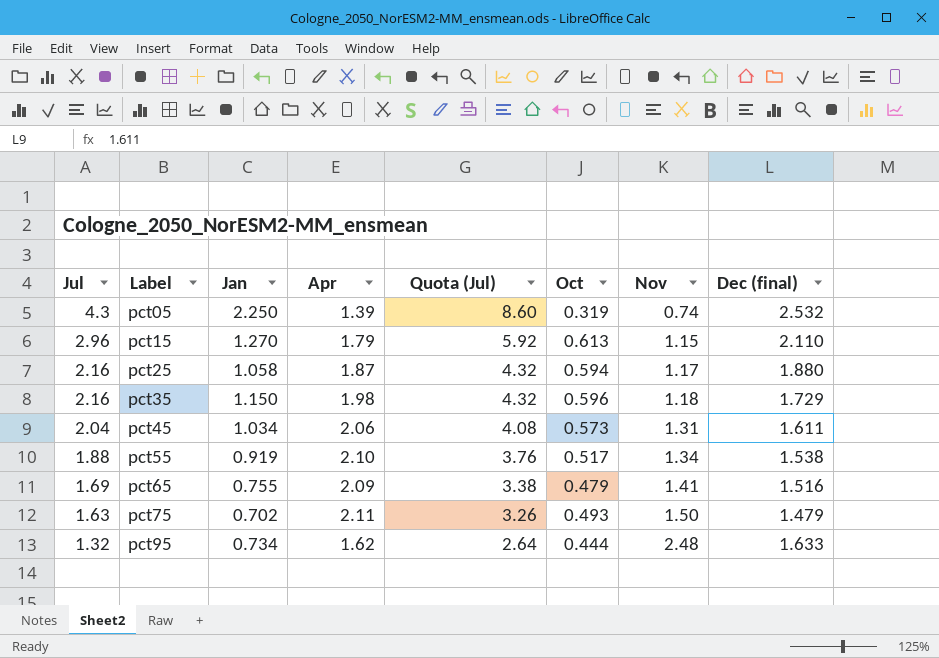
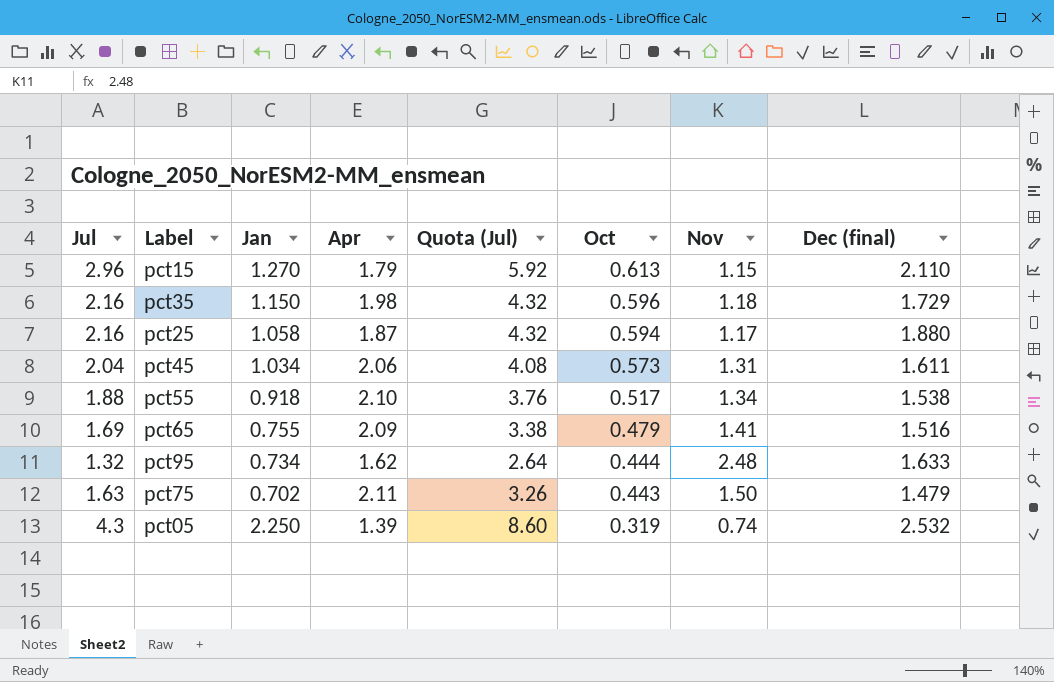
row order: Jul descending -> Oct descending
pct55 | Jan: 0.919 -> 0.918
pct75 | Oct: 0.493 -> 0.443

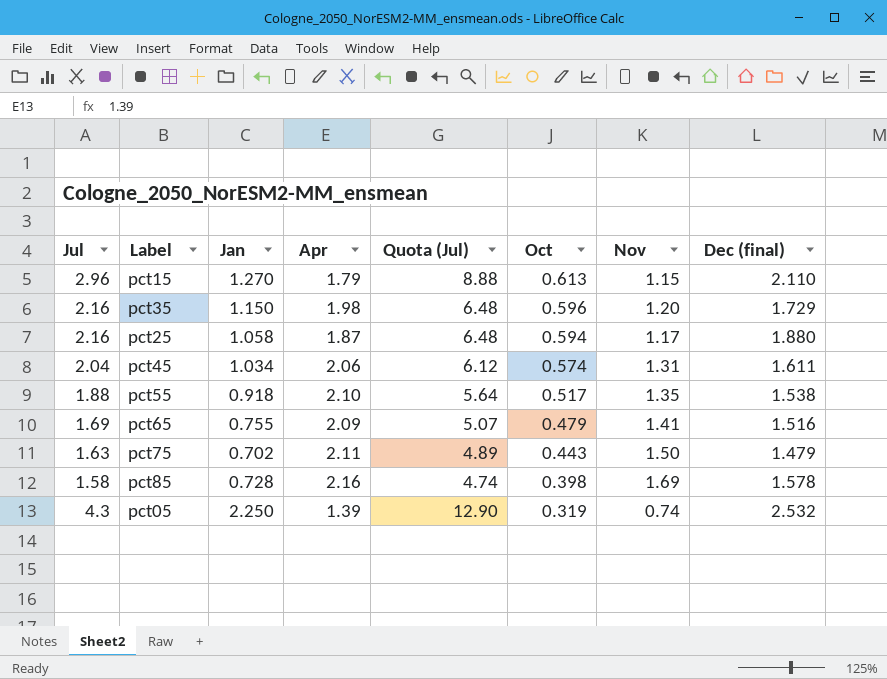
column Quota (Jul) | formula: [Jul] * 2 -> [Jul] * 3
row pct95: 1.32 | 0.734 | 1.62 | 2.64 | 0.444 | 2.48 | 1.633 -> none
pct35 | Nov: 1.18 -> 1.20
pct45 | Oct: 0.573 -> 0.574
pct55 | Nov: 1.34 -> 1.35
row pct85: none -> 1.58 | 0.728 | 2.16 | 4.74 | 0.398 | 1.69 | 1.578

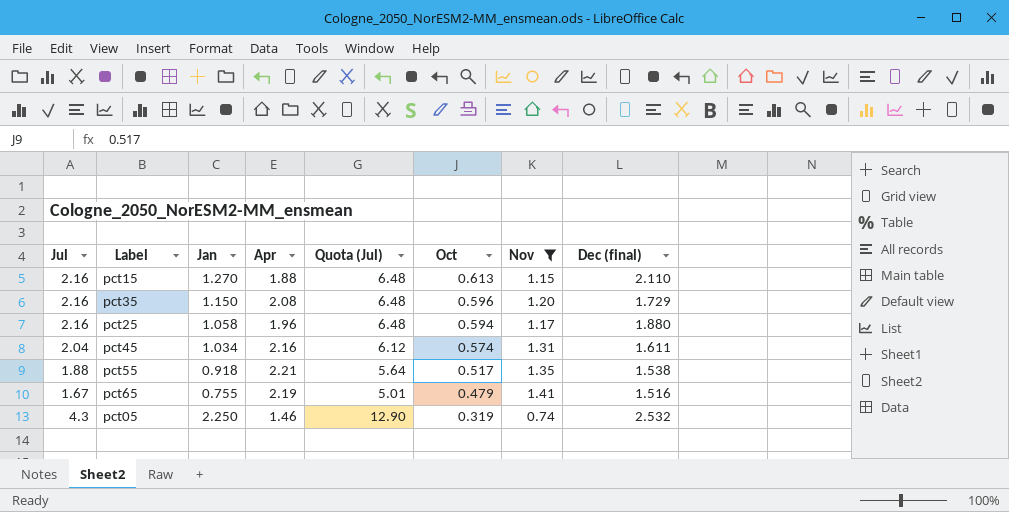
filter: none -> Nov <= 1.41
pct15 | Jul: 2.96 -> 2.16
pct15 | Apr: 1.79 -> 1.88
pct15 | Quota (Jul): 8.88 -> 6.48
pct35 | Apr: 1.98 -> 2.08
pct25 | Apr: 1.87 -> 1.96
pct45 | Apr: 2.06 -> 2.16
pct55 | Apr: 2.10 -> 2.21
pct65 | Jul: 1.69 -> 1.67
pct65 | Apr: 2.09 -> 2.19
pct65 | Quota (Jul): 5.07 -> 5.01
pct05 | Apr: 1.39 -> 1.46

